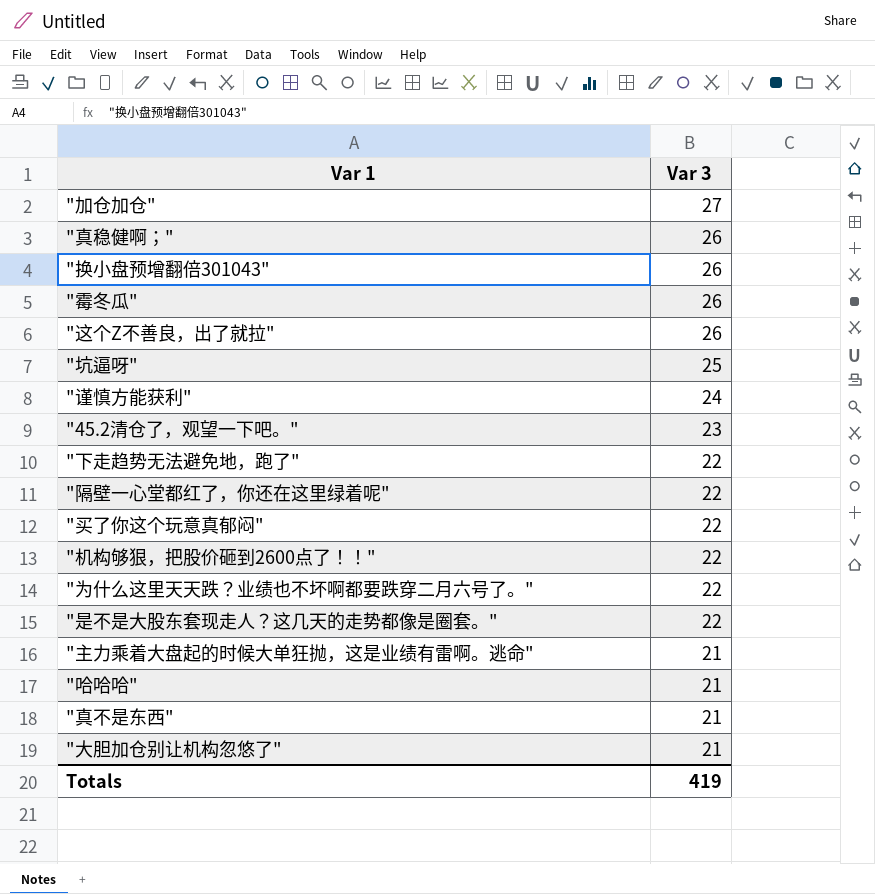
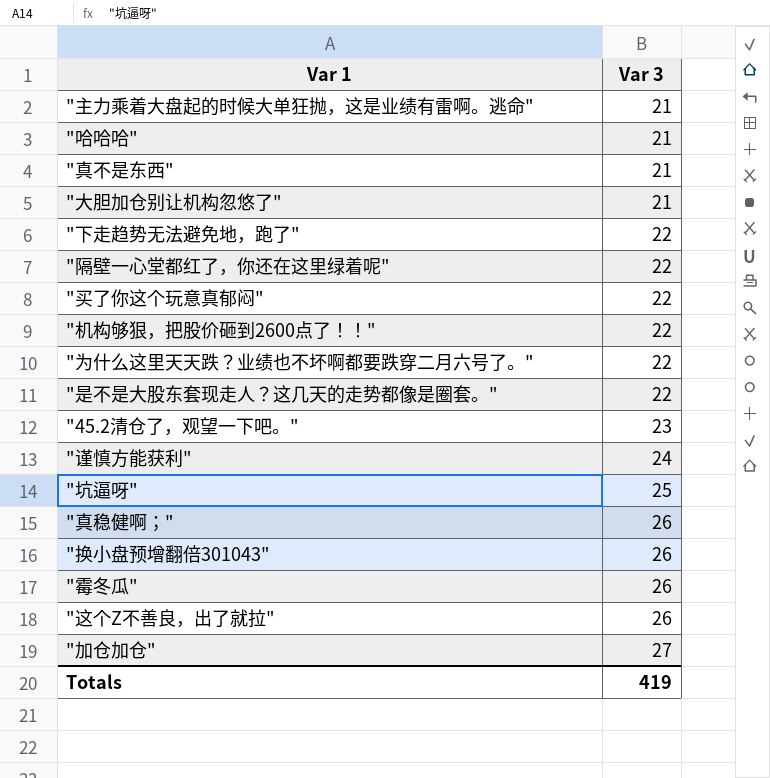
row order: Var 3 descending -> Var 3 ascending

